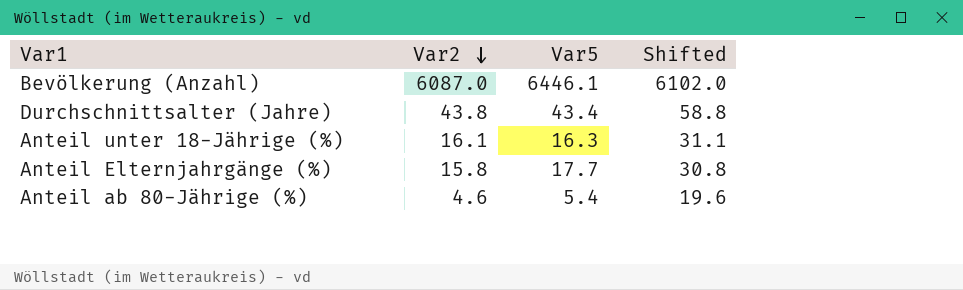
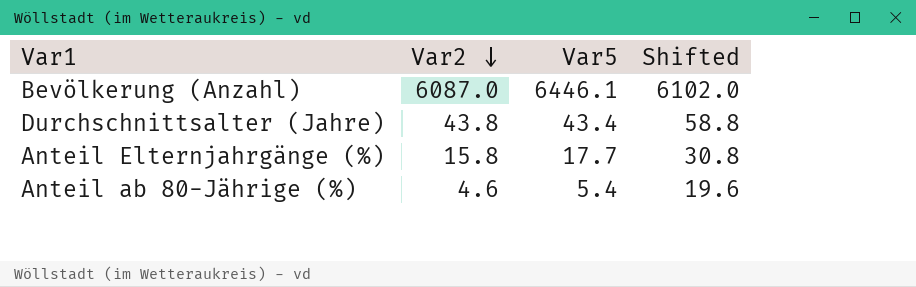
row Anteil unter 18-Jährige (%): 16.1 | 16.3 | 31.1 -> none

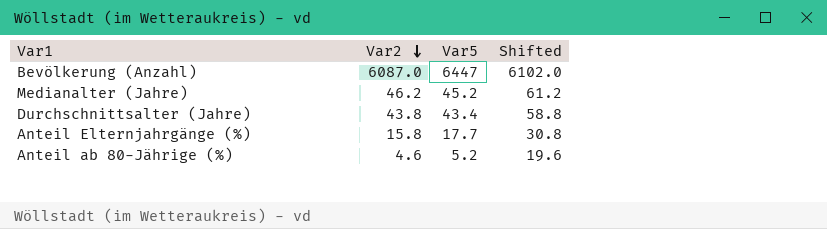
Bevölkerung (Anzahl) | Var5: 6446.1 -> 6447
row Medianalter (Jahre): none -> 46.2 | 45.2 | 61.2
Anteil ab 80-Jährige (%) | Var5: 5.4 -> 5.2

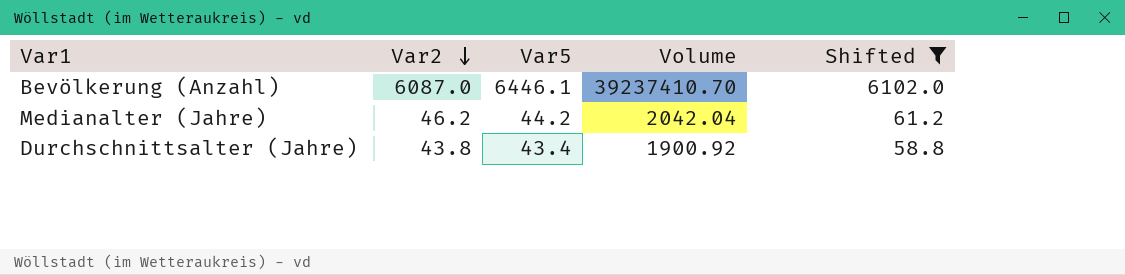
filter: none -> Shifted >= 58.8
column Volume | formula: none -> [Var2] * [Var5]
Bevölkerung (Anzahl) | Var5: 6447 -> 6446.1
Medianalter (Jahre) | Var5: 45.2 -> 44.2

